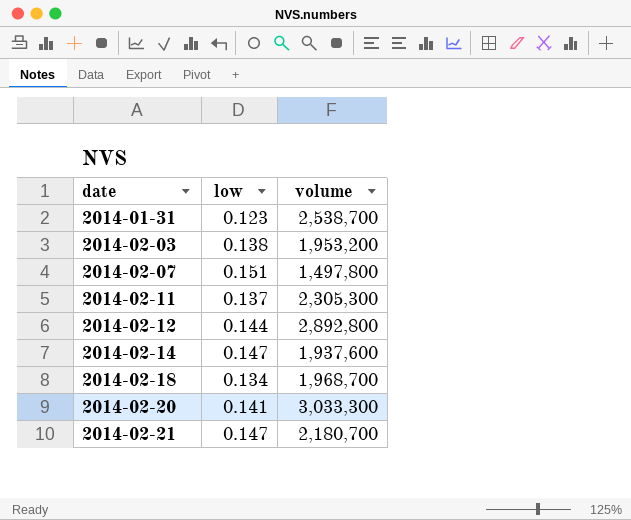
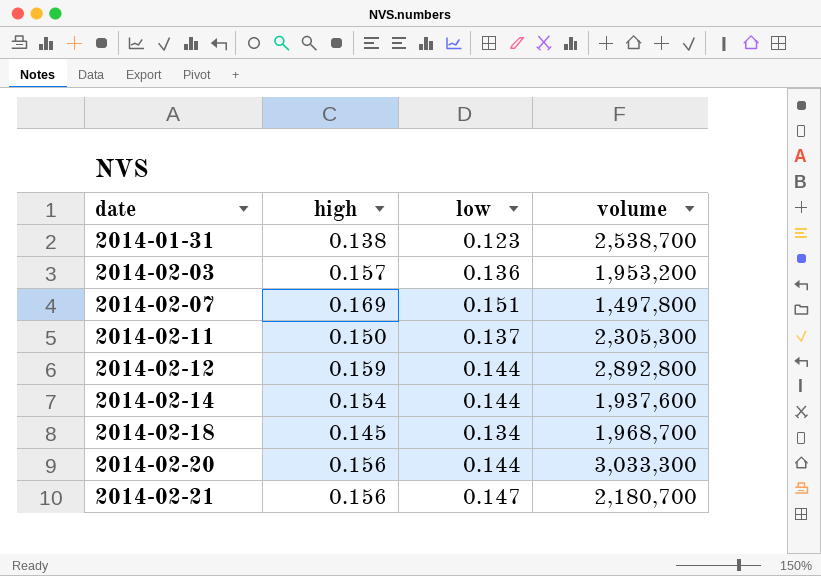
column high | position: none -> 2
2014-02-03 | low: 0.138 -> 0.136
2014-02-14 | low: 0.147 -> 0.144
2014-02-20 | low: 0.141 -> 0.144

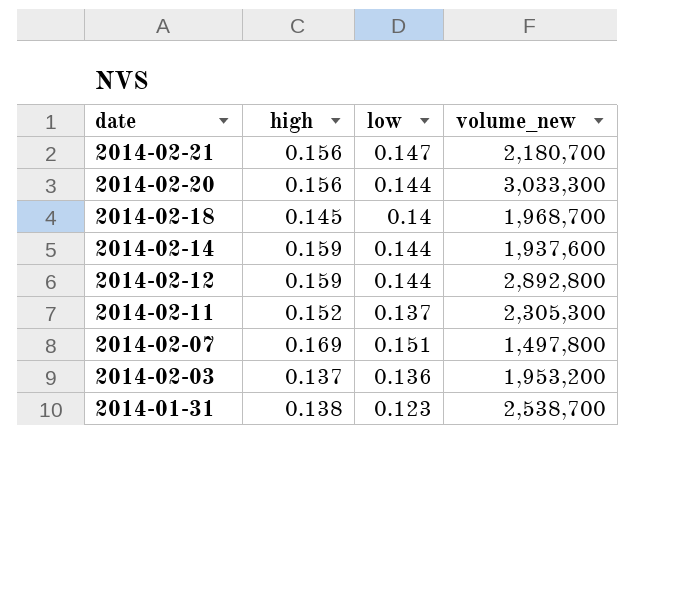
row order: date ascending -> date descending
column name: volume -> volume_new
2014-02-18 | low: 0.134 -> 0.14
2014-02-14 | high: 0.154 -> 0.159
2014-02-11 | high: 0.150 -> 0.152
2014-02-03 | high: 0.157 -> 0.137

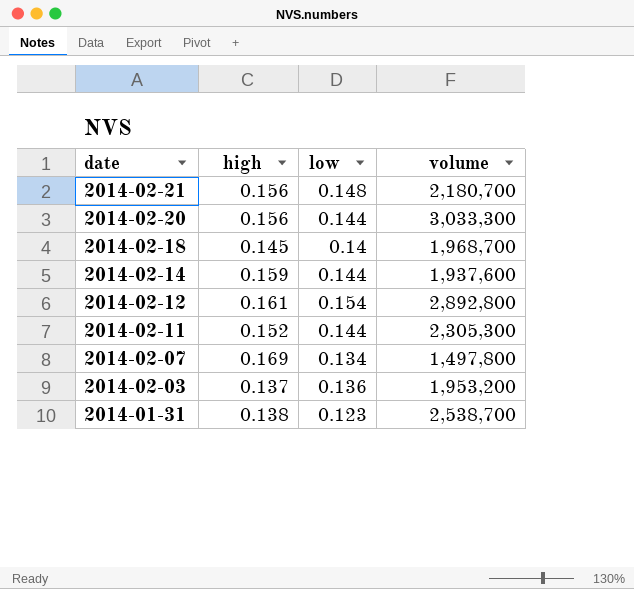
column name: volume_new -> volume
2014-02-21 | low: 0.147 -> 0.148
2014-02-12 | high: 0.159 -> 0.161
2014-02-12 | low: 0.144 -> 0.154
2014-02-11 | low: 0.137 -> 0.144
2014-02-07 | low: 0.151 -> 0.134

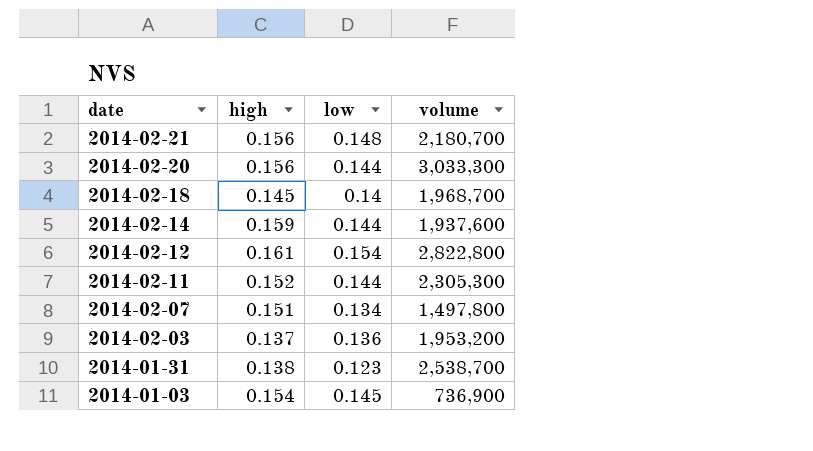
2014-02-12 | volume: 2,892,800 -> 2,822,800
2014-02-07 | high: 0.169 -> 0.151
row 2014-01-03: none -> 0.154 | 0.145 | 736,900

